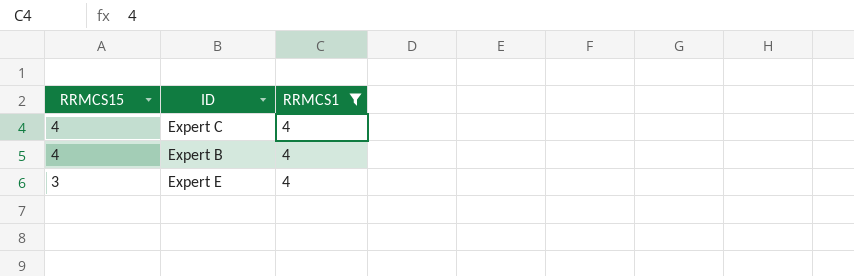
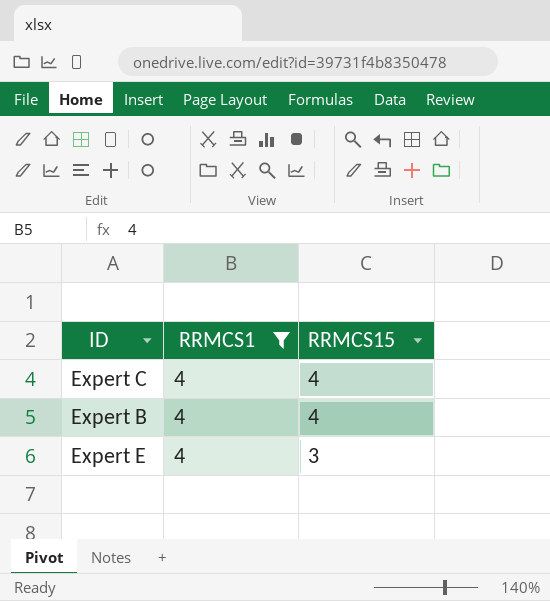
column RRMCS15 | position: 1 -> 3

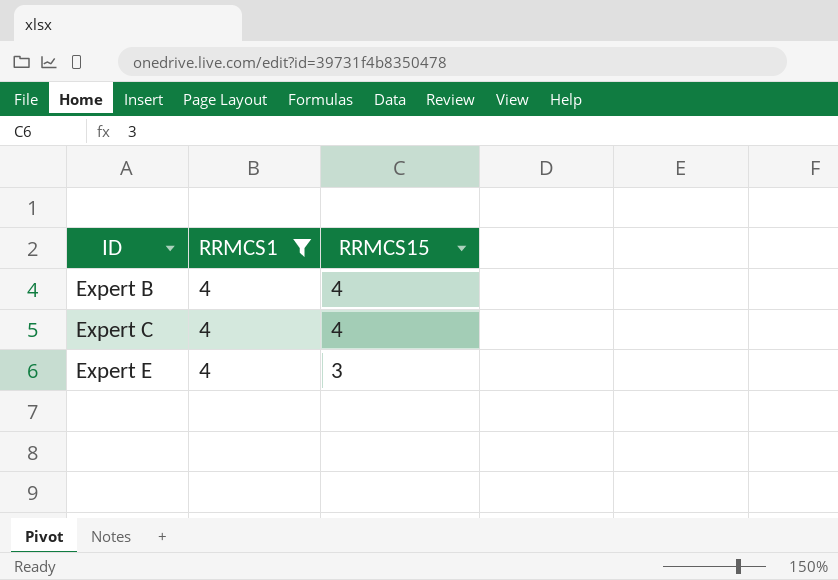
row order: RRMCS15 descending -> ID ascending

